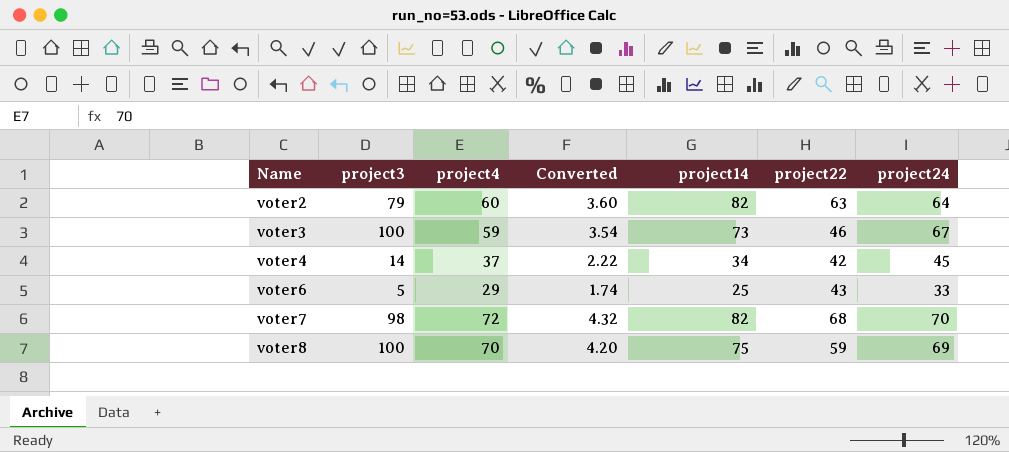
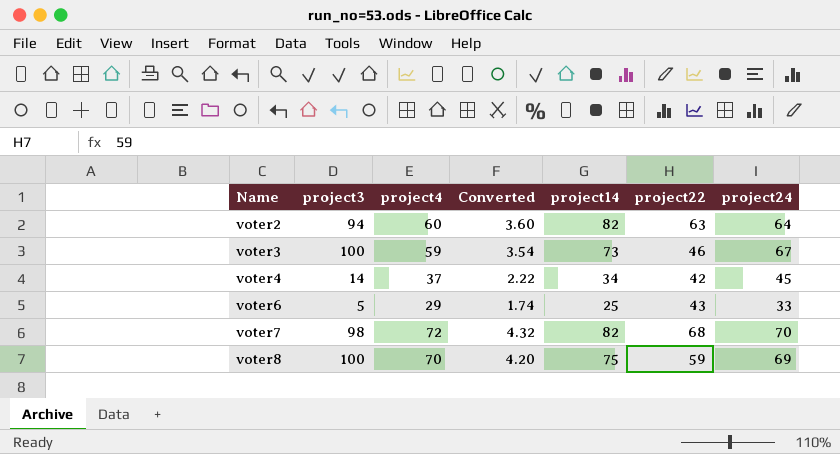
voter2 | project3: 79 -> 94

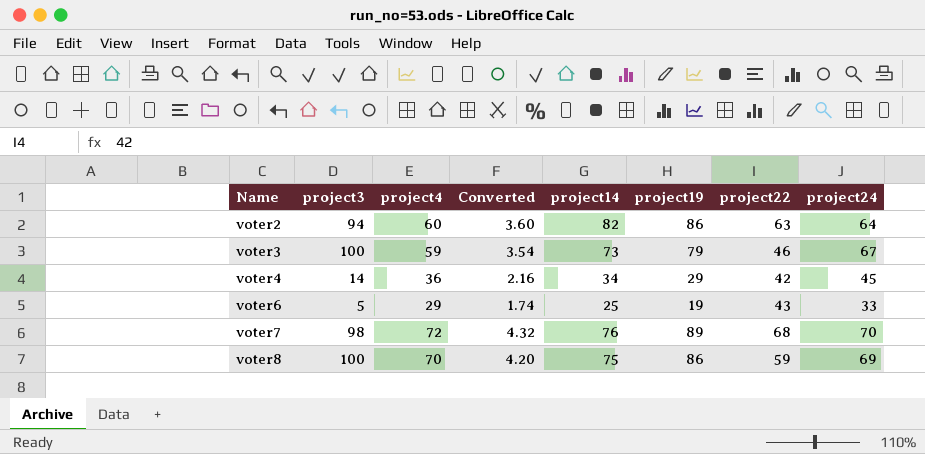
column project19 | position: none -> 6
voter4 | project4: 37 -> 36
voter4 | Converted: 2.22 -> 2.16
voter7 | project14: 82 -> 76

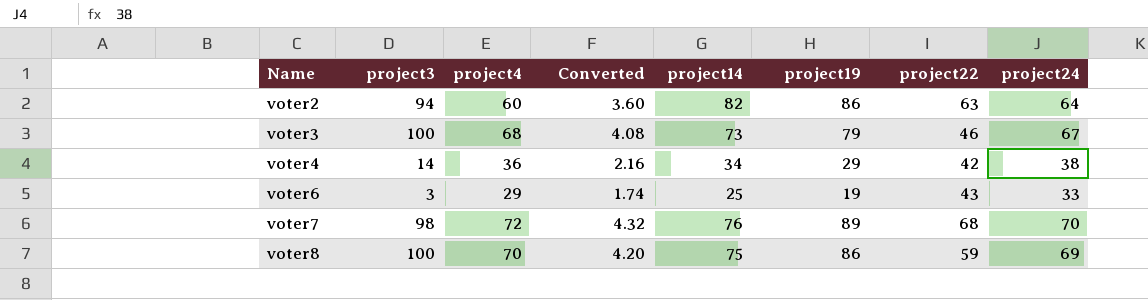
voter3 | project4: 59 -> 68
voter3 | Converted: 3.54 -> 4.08
voter4 | project24: 45 -> 38
voter6 | project3: 5 -> 3

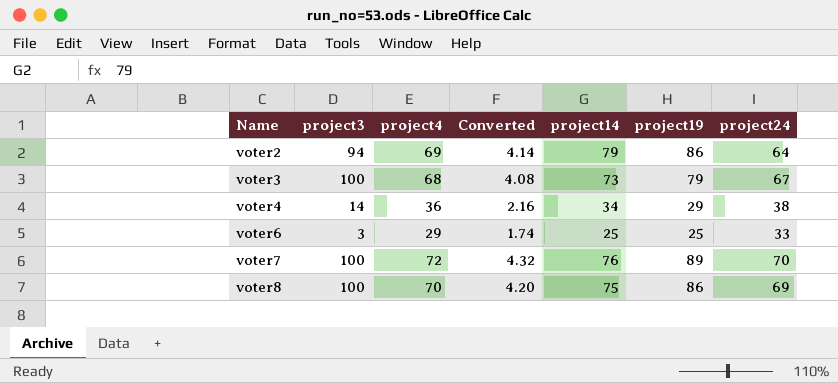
column project22 | position: 7 -> none
voter2 | project4: 60 -> 69
voter2 | Converted: 3.60 -> 4.14
voter2 | project14: 82 -> 79
voter6 | project19: 19 -> 25
voter7 | project3: 98 -> 100

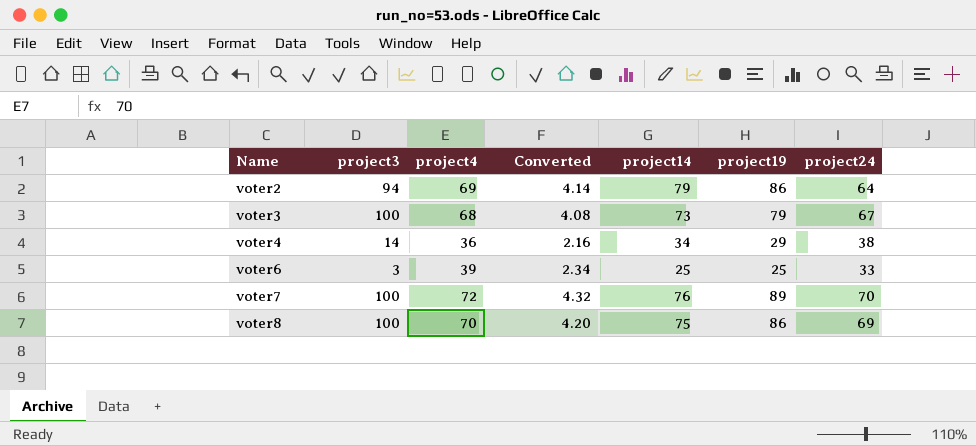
voter6 | project4: 29 -> 39
voter6 | Converted: 1.74 -> 2.34

